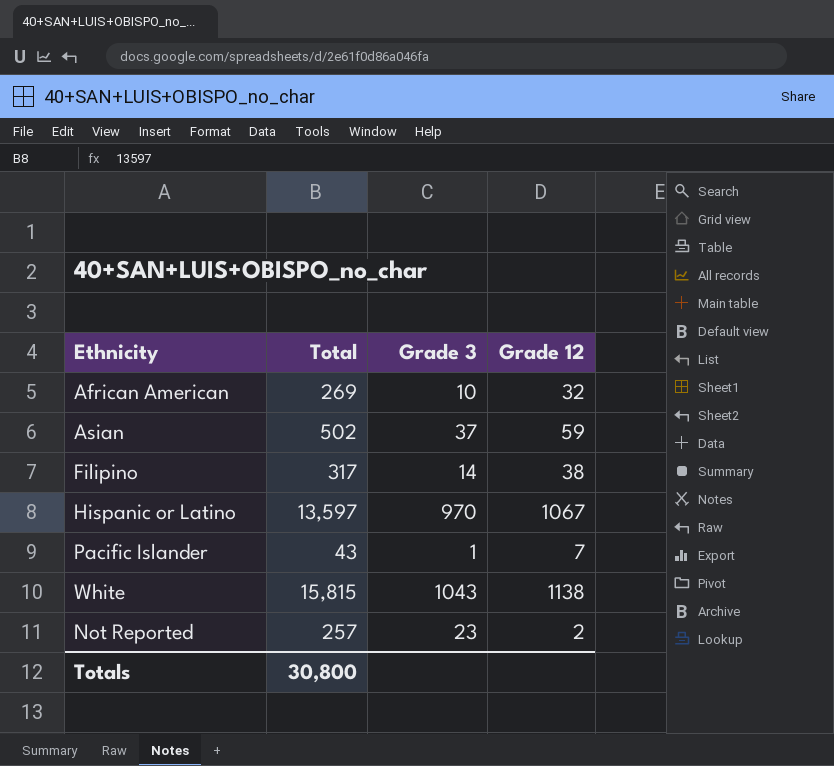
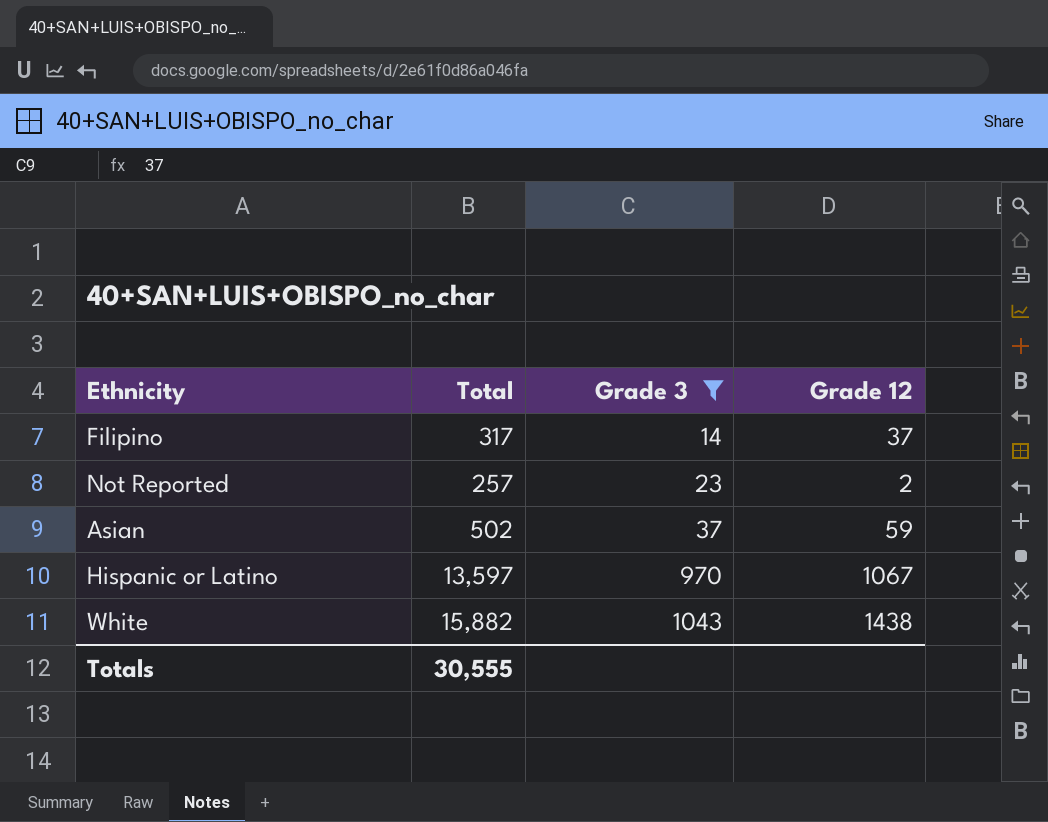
filter: none -> Grade 3 >= 14
row order: none -> Grade 3 ascending
Filipino | Grade 12: 38 -> 37
White | Total: 15,815 -> 15,882
White | Grade 12: 1138 -> 1438
Totals | Total: 30,800 -> 30,555

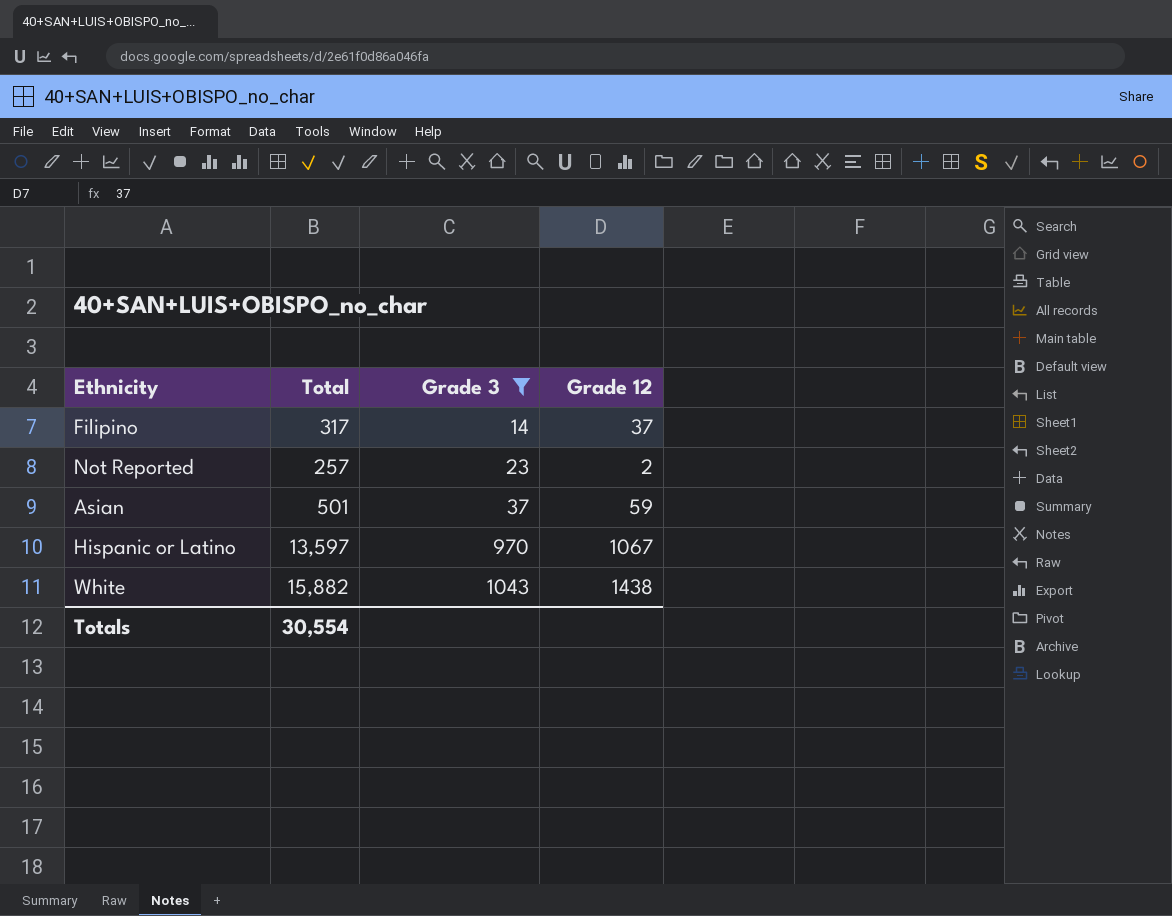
Asian | Total: 502 -> 501
Totals | Total: 30,555 -> 30,554

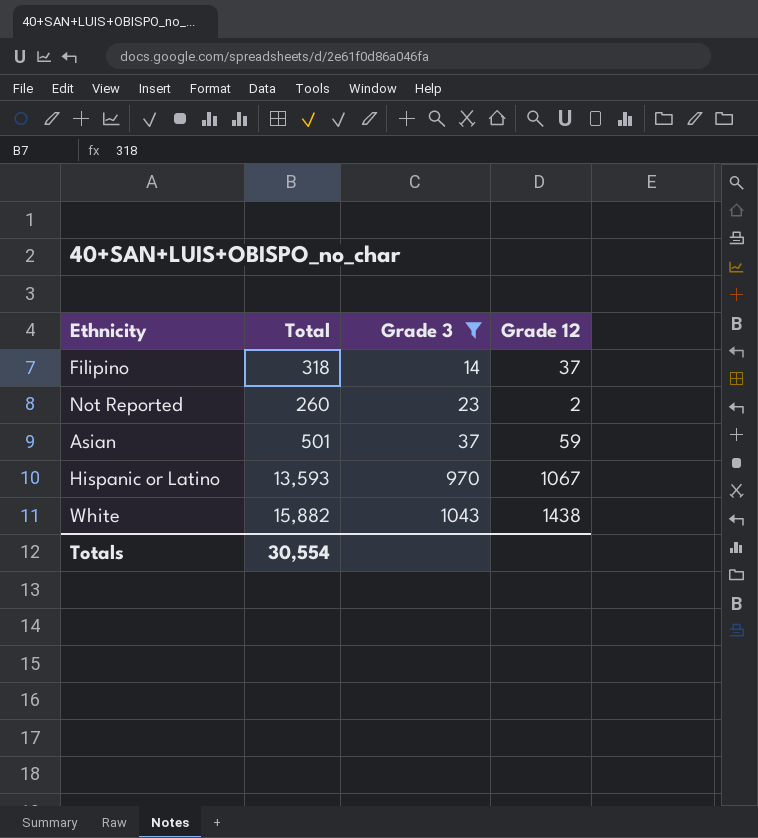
Filipino | Total: 317 -> 318
Not Reported | Total: 257 -> 260
Hispanic or Latino | Total: 13,597 -> 13,593

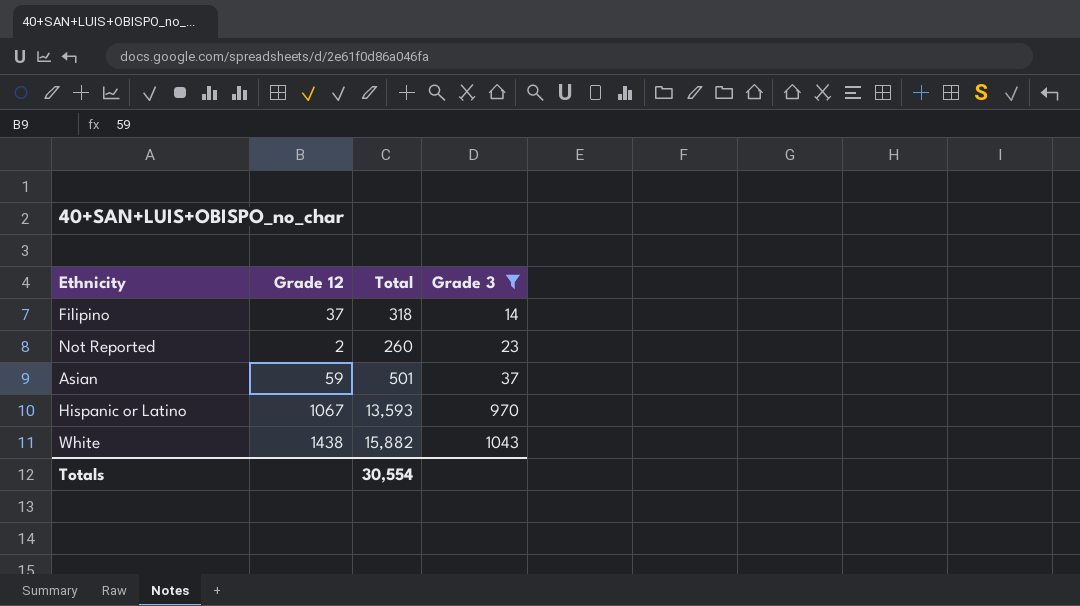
column Grade 12 | position: 4 -> 2

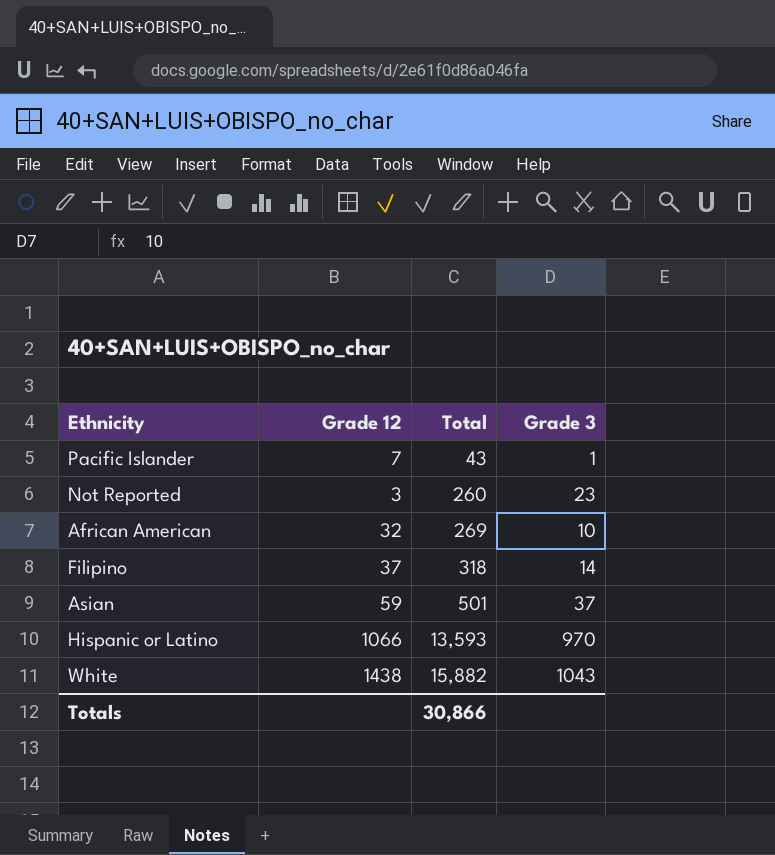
filter: Grade 3 >= 14 -> none
row order: Grade 3 ascending -> Total ascending
Not Reported | Grade 12: 2 -> 3
Hispanic or Latino | Grade 12: 1067 -> 1066
Totals | Total: 30,554 -> 30,866

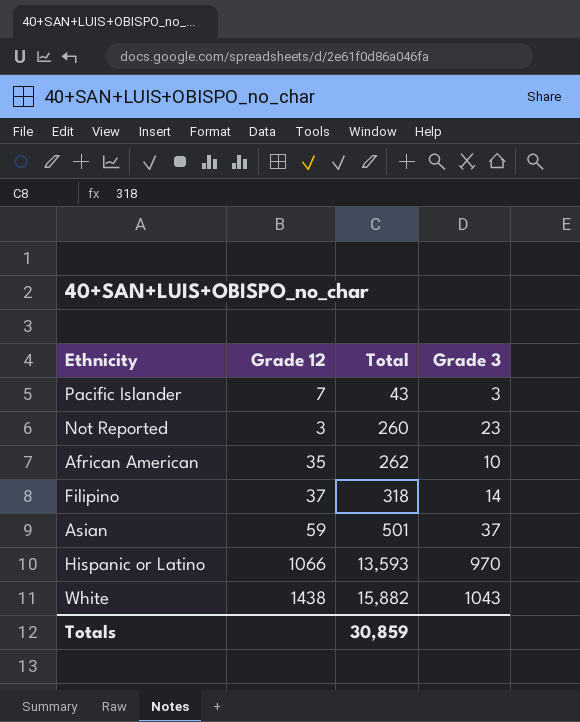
Pacific Islander | Grade 3: 1 -> 3
African American | Grade 12: 32 -> 35
African American | Total: 269 -> 262
Totals | Total: 30,866 -> 30,859

